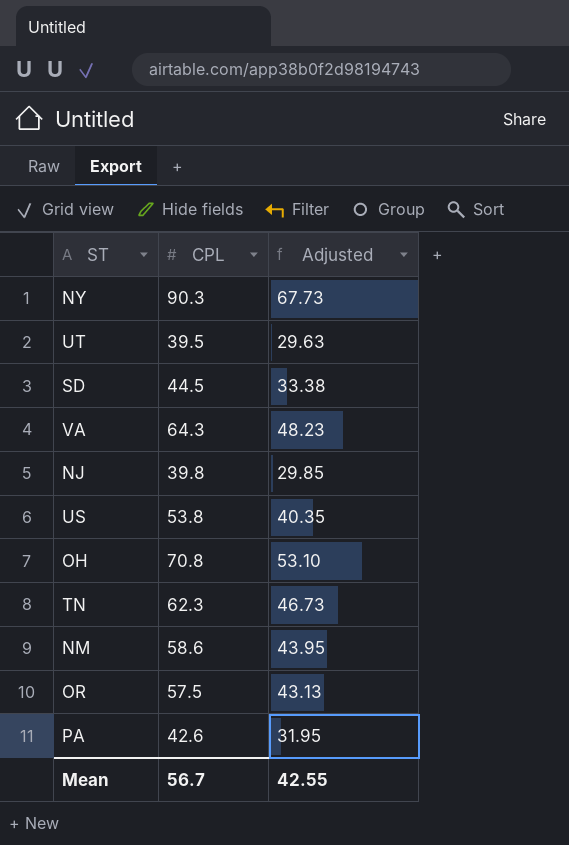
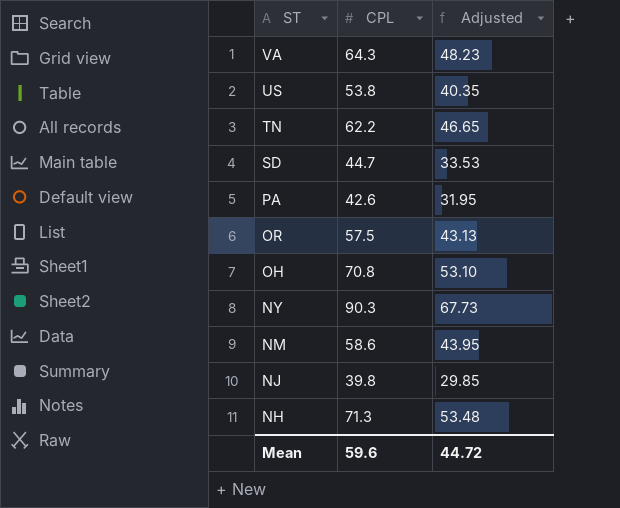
row order: none -> ST descending
row UT: 39.5 | 29.63 -> none
TN | CPL: 62.3 -> 62.2
TN | Adjusted: 46.73 -> 46.65
SD | CPL: 44.5 -> 44.7
SD | Adjusted: 33.38 -> 33.53
row NH: none -> 71.3 | 53.48
Mean | CPL: 56.7 -> 59.6
Mean | Adjusted: 42.55 -> 44.72

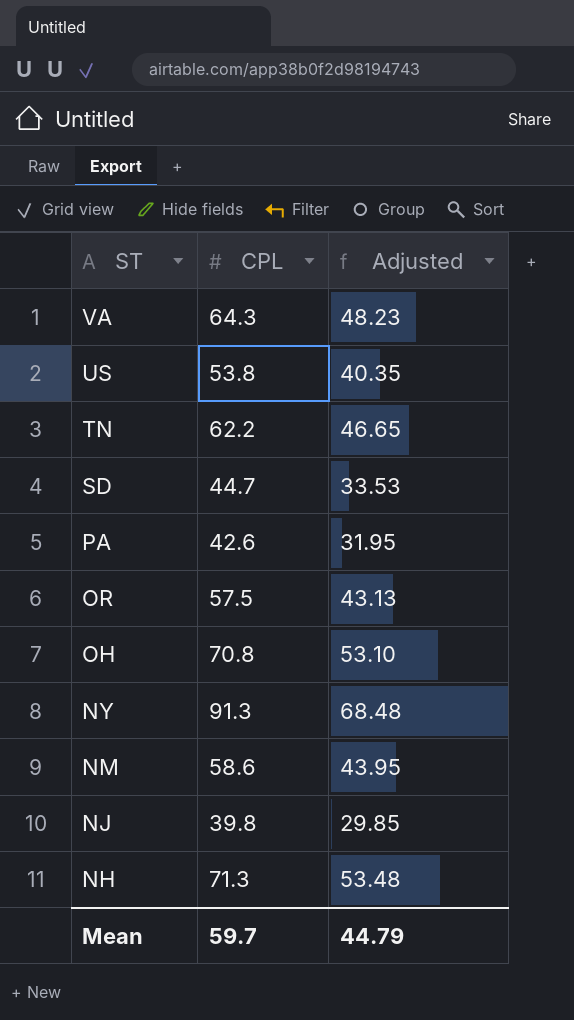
NY | CPL: 90.3 -> 91.3
NY | Adjusted: 67.73 -> 68.48
Mean | CPL: 59.6 -> 59.7
Mean | Adjusted: 44.72 -> 44.79

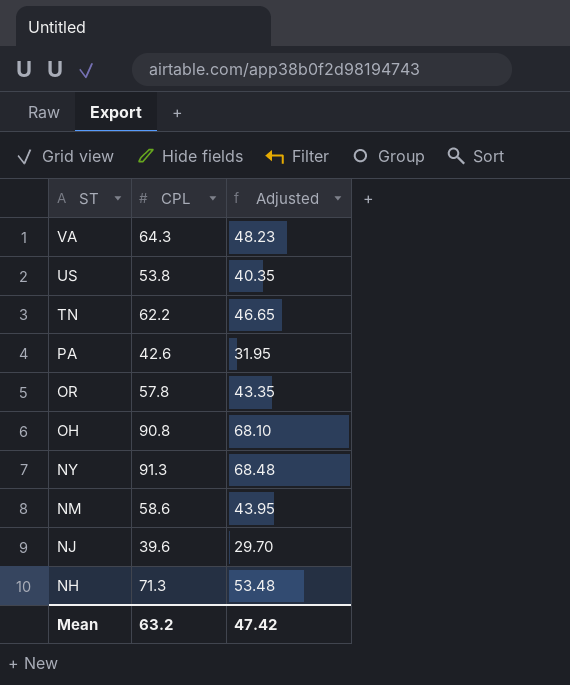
row SD: 44.7 | 33.53 -> none
OR | CPL: 57.5 -> 57.8
OR | Adjusted: 43.13 -> 43.35
OH | CPL: 70.8 -> 90.8
OH | Adjusted: 53.10 -> 68.10
NJ | CPL: 39.8 -> 39.6
NJ | Adjusted: 29.85 -> 29.70
Mean | CPL: 59.7 -> 63.2
Mean | Adjusted: 44.79 -> 47.42

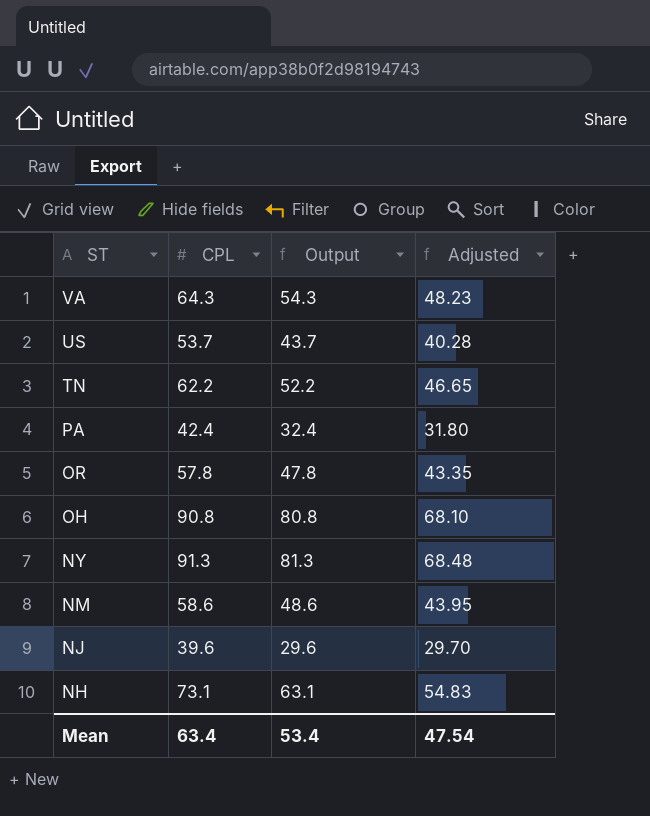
column Output | formula: none -> [CPL] - 10
US | CPL: 53.8 -> 53.7
US | Adjusted: 40.35 -> 40.28
PA | CPL: 42.6 -> 42.4
PA | Adjusted: 31.95 -> 31.80
NH | CPL: 71.3 -> 73.1
NH | Adjusted: 53.48 -> 54.83
Mean | CPL: 63.2 -> 63.4
Mean | Adjusted: 47.42 -> 47.54

